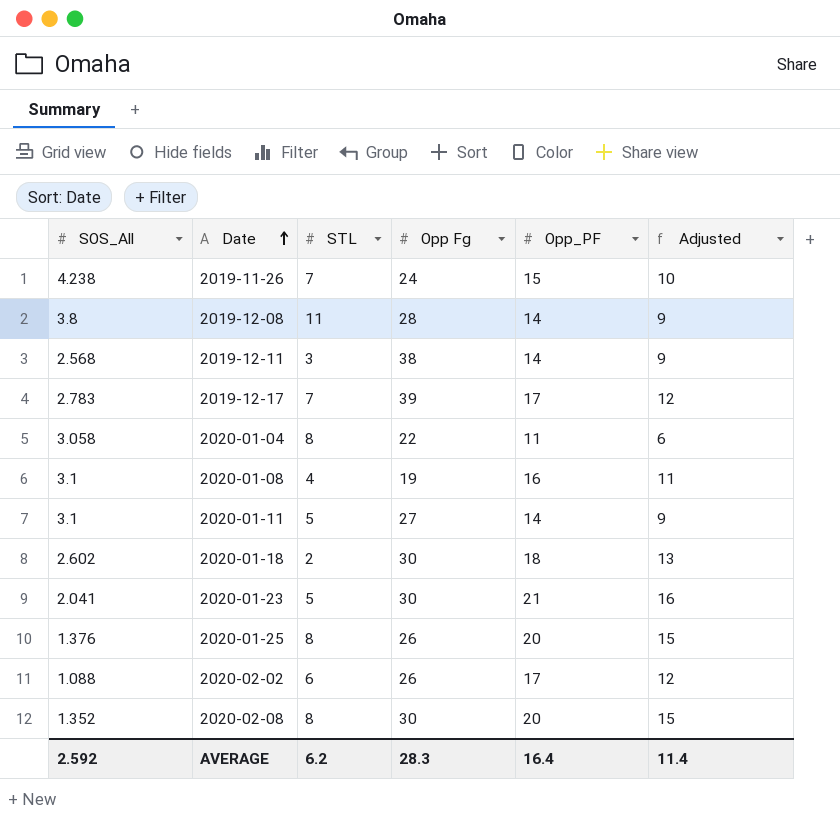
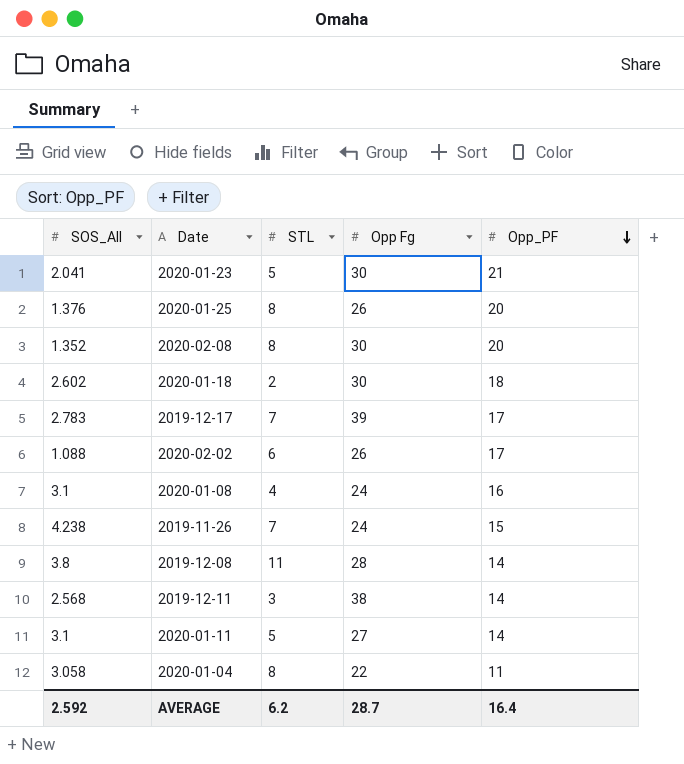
row order: Date ascending -> Opp_PF descending
column Adjusted | formula: [Opp_PF] - 5 -> none
2020-01-08 | Opp Fg: 19 -> 24
AVERAGE | Opp Fg: 28.3 -> 28.7

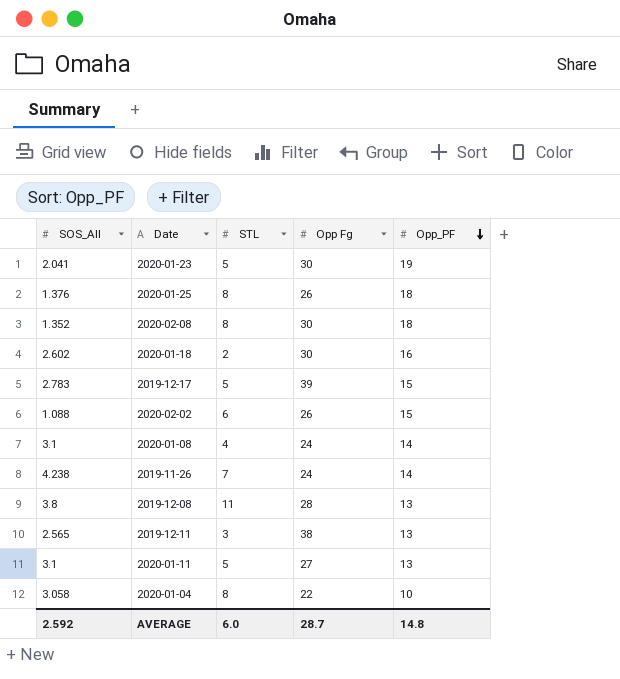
2020-01-23 | Opp_PF: 21 -> 19
2020-01-25 | Opp_PF: 20 -> 18
2020-02-08 | Opp_PF: 20 -> 18
2020-01-18 | Opp_PF: 18 -> 16
2019-12-17 | STL: 7 -> 5
2019-12-17 | Opp_PF: 17 -> 15
2020-02-02 | Opp_PF: 17 -> 15
2020-01-08 | Opp_PF: 16 -> 14
2019-11-26 | Opp_PF: 15 -> 14
2019-12-08 | Opp_PF: 14 -> 13
2019-12-11 | SOS_All: 2.568 -> 2.565
2019-12-11 | Opp_PF: 14 -> 13
2020-01-11 | Opp_PF: 14 -> 13
2020-01-04 | Opp_PF: 11 -> 10
AVERAGE | STL: 6.2 -> 6.0
AVERAGE | Opp_PF: 16.4 -> 14.8

